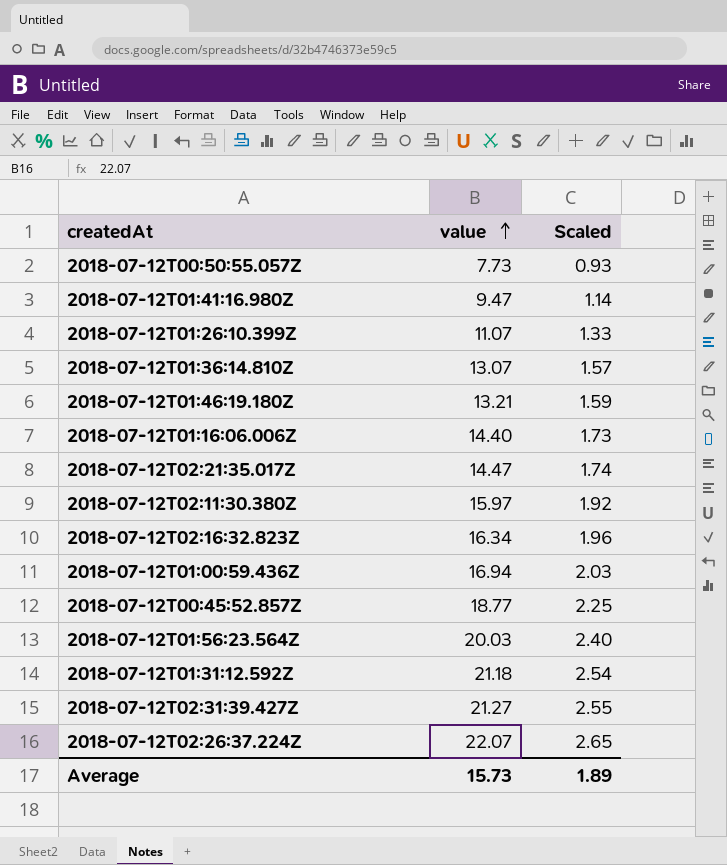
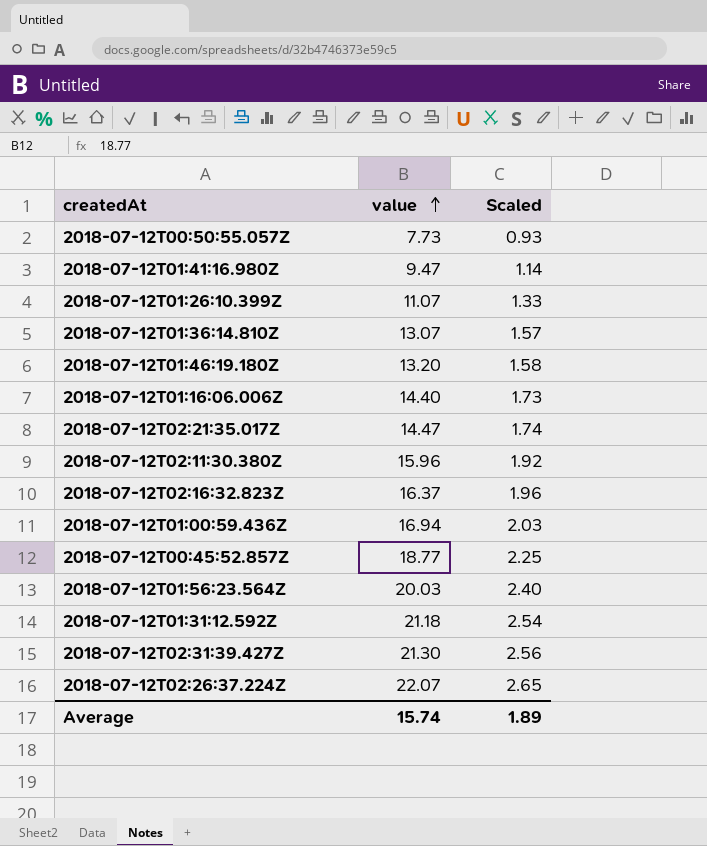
2018-07-12T01:46:19.180Z | value: 13.21 -> 13.20
2018-07-12T01:46:19.180Z | Scaled: 1.59 -> 1.58
2018-07-12T02:11:30.380Z | value: 15.97 -> 15.96
2018-07-12T02:16:32.823Z | value: 16.34 -> 16.37
2018-07-12T02:31:39.427Z | value: 21.27 -> 21.30
2018-07-12T02:31:39.427Z | Scaled: 2.55 -> 2.56
Average | value: 15.73 -> 15.74

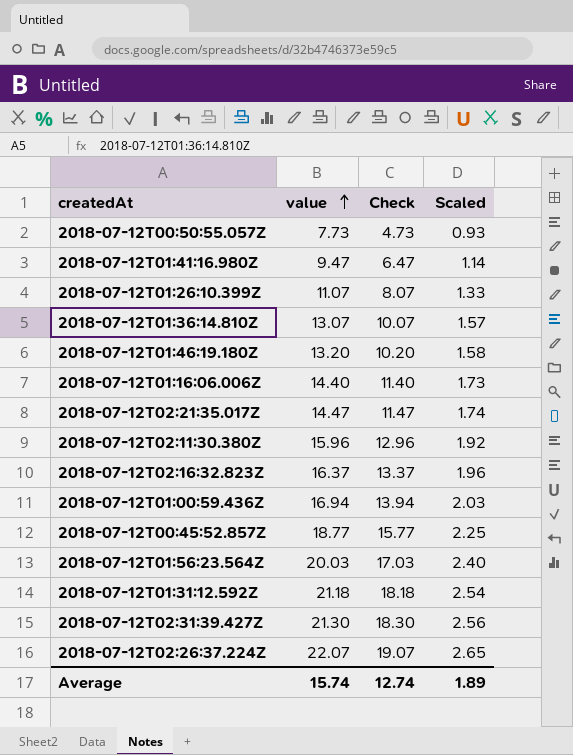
column Check | formula: none -> [value] - 3

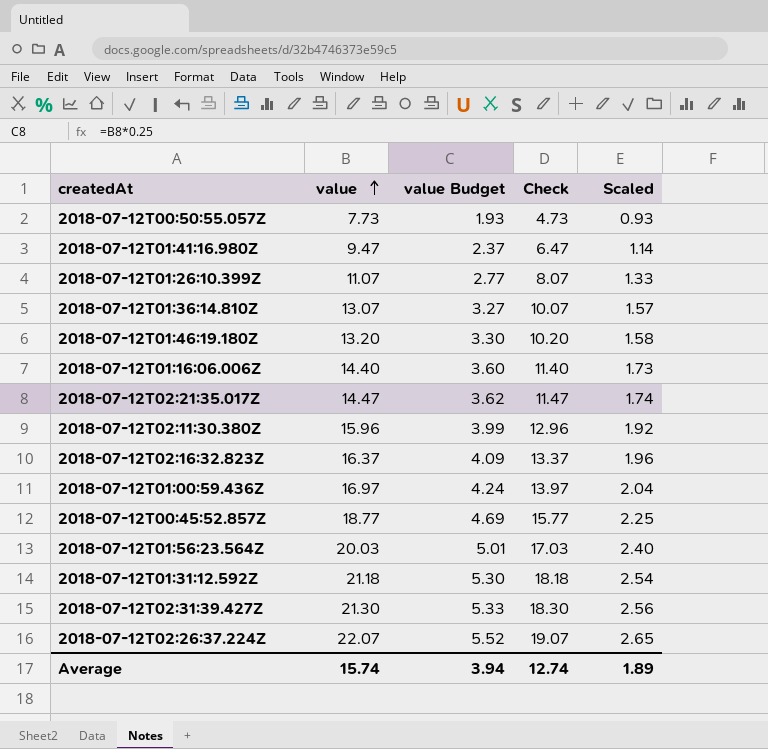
column value Budget | formula: none -> [value] * 0.25
2018-07-12T01:00:59.436Z | value: 16.94 -> 16.97
2018-07-12T01:00:59.436Z | Check: 13.94 -> 13.97
2018-07-12T01:00:59.436Z | Scaled: 2.03 -> 2.04

